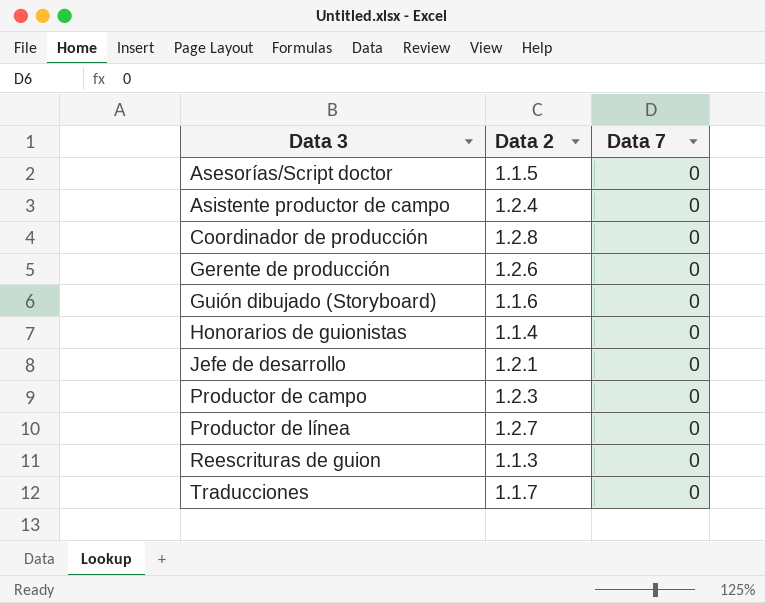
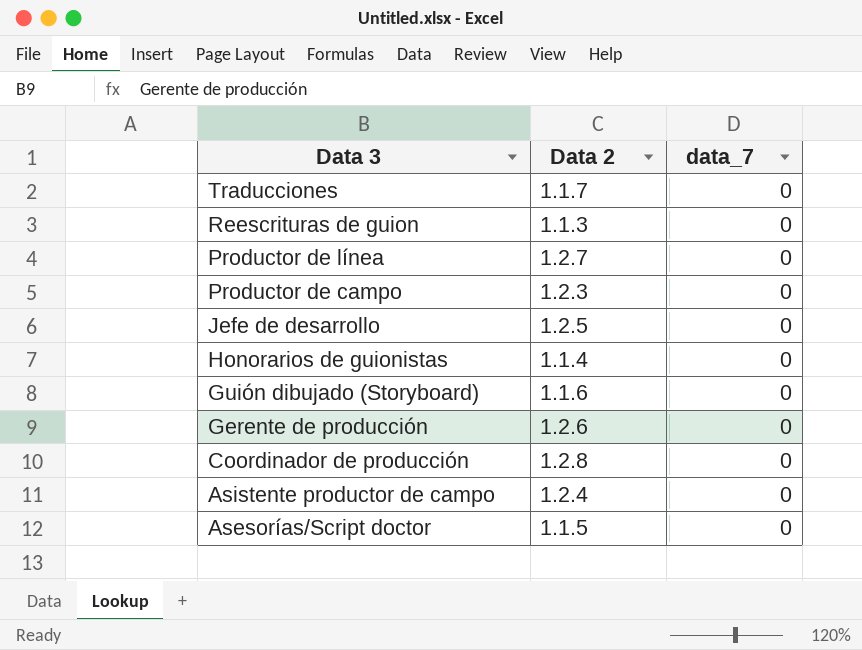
row order: Data 3 ascending -> Data 3 descending
column name: Data 7 -> data_7
Jefe de desarrollo | Data 2: 1.2.1 -> 1.2.5

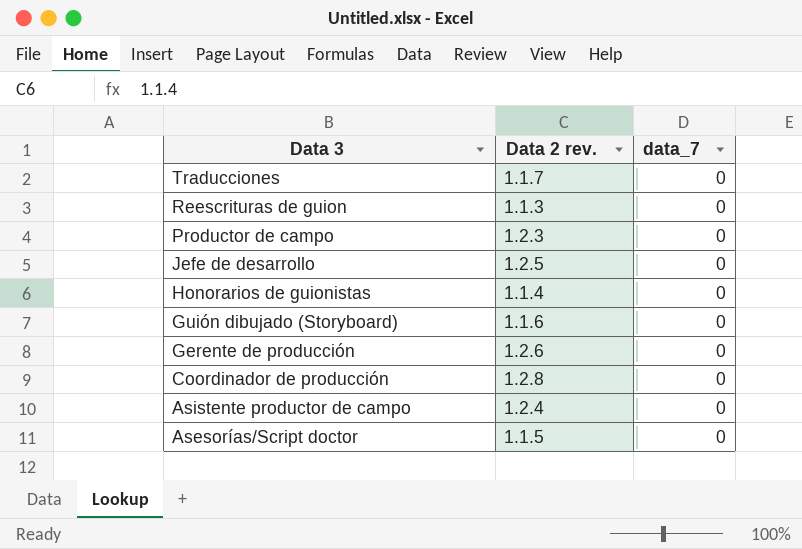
column name: Data 2 -> Data 2 rev.
row Productor de línea: 1.2.7 | 0 -> none

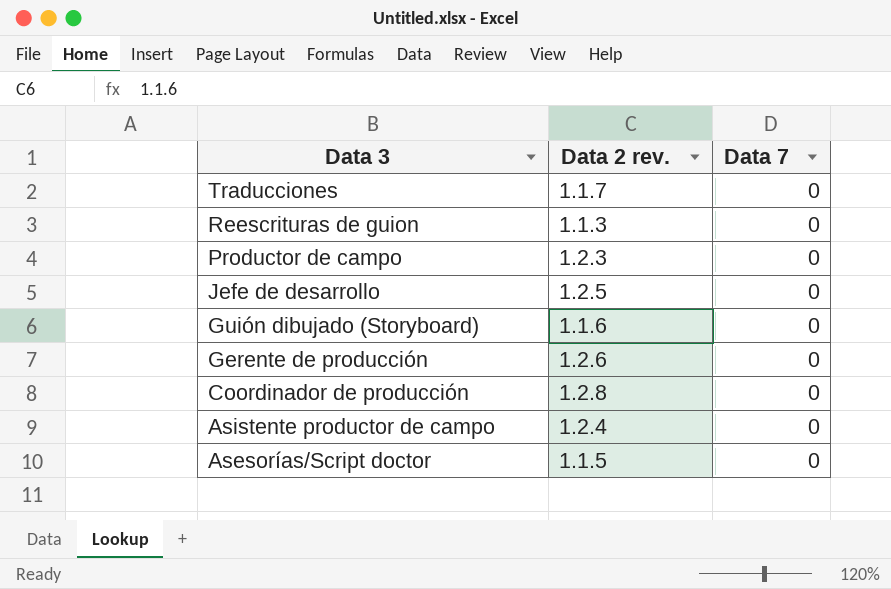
column name: data_7 -> Data 7
row Honorarios de guionistas: 1.1.4 | 0 -> none

